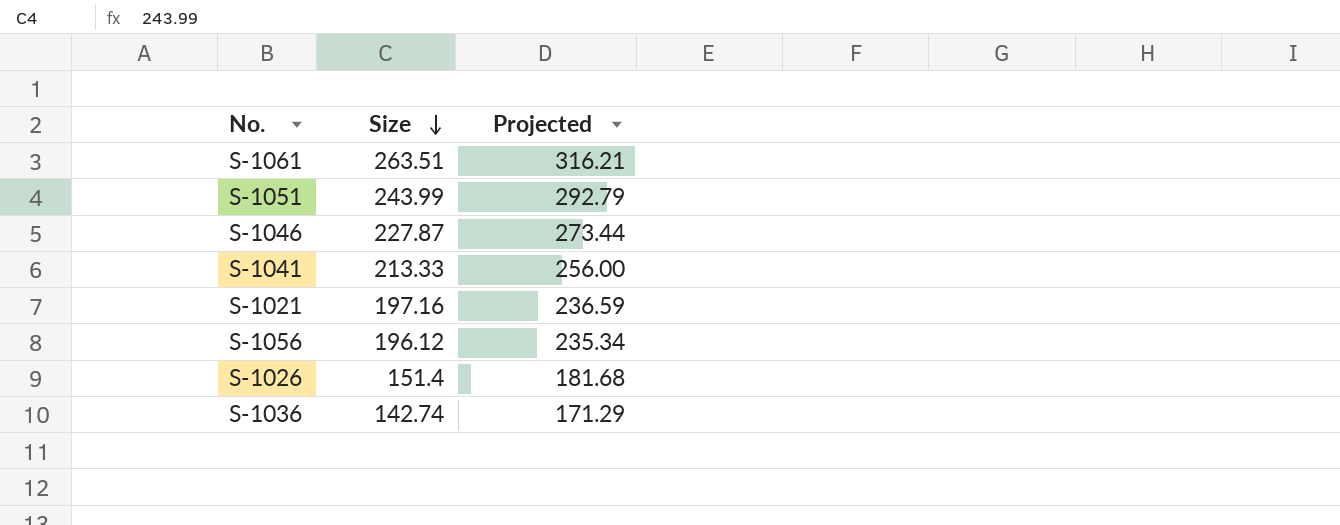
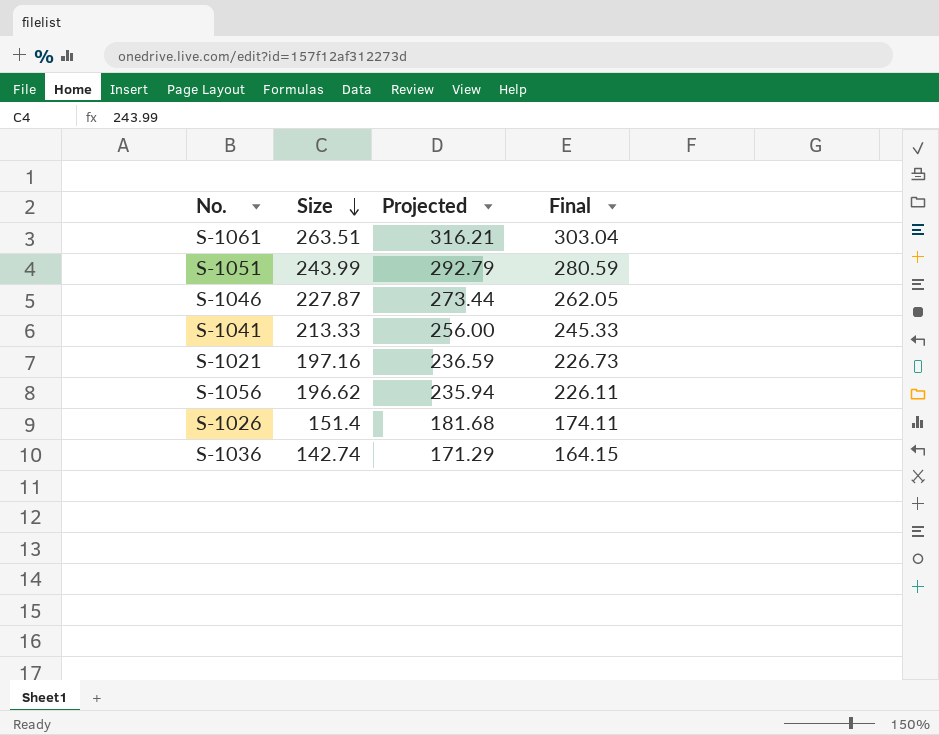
column Final | formula: none -> [Size] * 1.15
S-1056 | Size: 196.12 -> 196.62
S-1056 | Projected: 235.34 -> 235.94

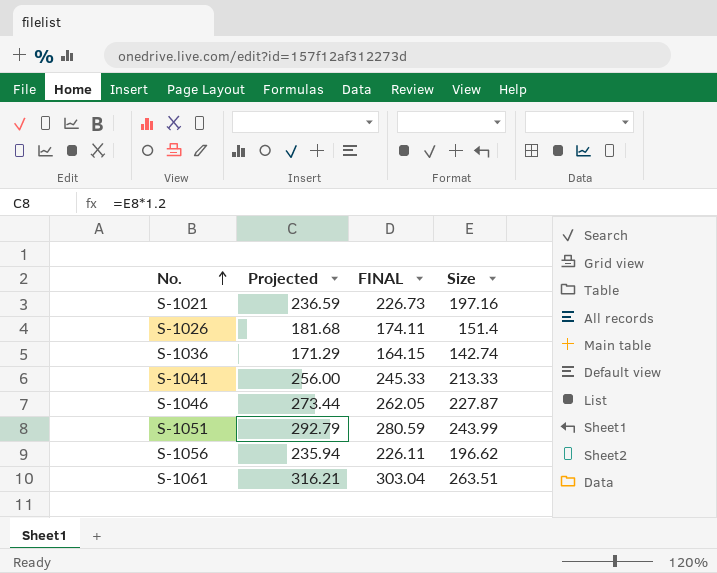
row order: Size descending -> No. ascending
column name: Final -> FINAL
column Size | position: 2 -> 4

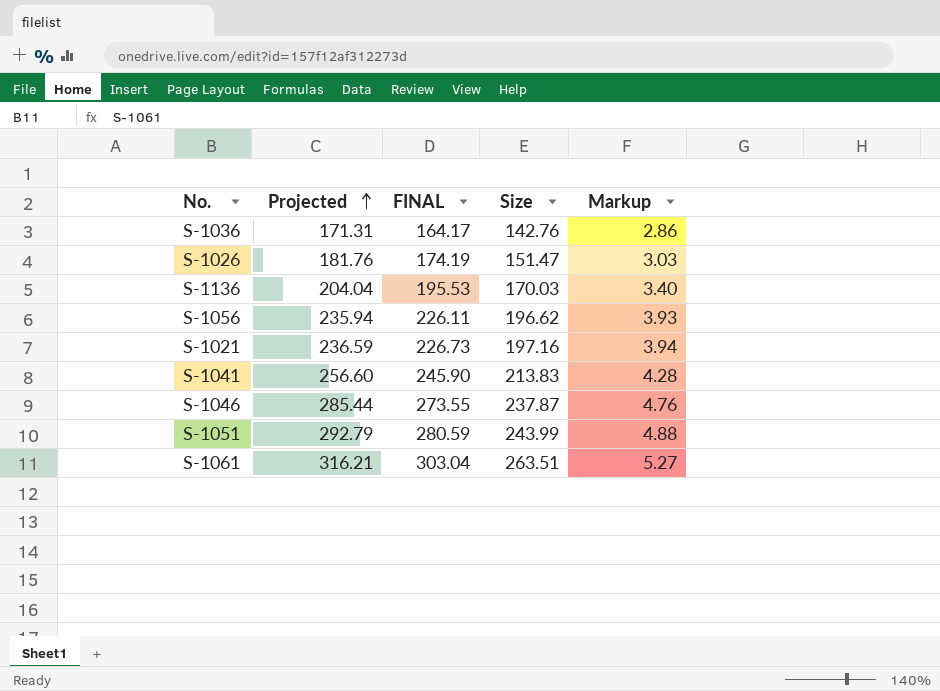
row order: No. ascending -> Projected ascending
column Markup | formula: none -> [Size] * 0.02
S-1036 | Projected: 171.29 -> 171.31
S-1036 | FINAL: 164.15 -> 164.17
S-1036 | Size: 142.74 -> 142.76
S-1026 | Projected: 181.68 -> 181.76
S-1026 | FINAL: 174.11 -> 174.19
S-1026 | Size: 151.4 -> 151.47
row S-1136: none -> 204.04 | 195.53 | 170.03 | 3.40
S-1041 | Projected: 256.00 -> 256.60
S-1041 | FINAL: 245.33 -> 245.90
S-1041 | Size: 213.33 -> 213.83
S-1046 | Projected: 273.44 -> 285.44
S-1046 | FINAL: 262.05 -> 273.55
S-1046 | Size: 227.87 -> 237.87

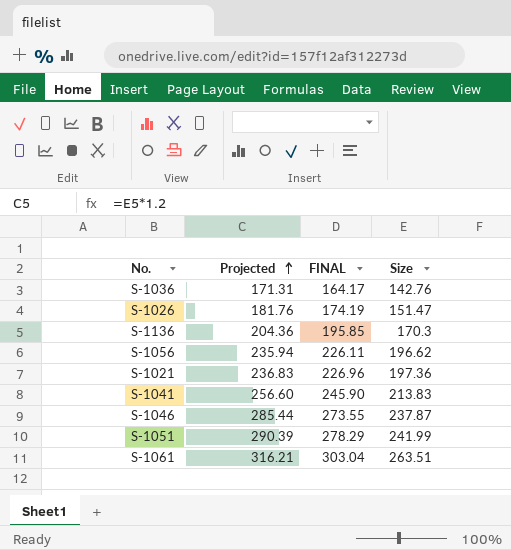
column Markup | formula: [Size] * 0.02 -> none
S-1136 | Projected: 204.04 -> 204.36
S-1136 | FINAL: 195.53 -> 195.85
S-1136 | Size: 170.03 -> 170.3
S-1021 | Projected: 236.59 -> 236.83
S-1021 | FINAL: 226.73 -> 226.96
S-1021 | Size: 197.16 -> 197.36
S-1051 | Projected: 292.79 -> 290.39
S-1051 | FINAL: 280.59 -> 278.29
S-1051 | Size: 243.99 -> 241.99

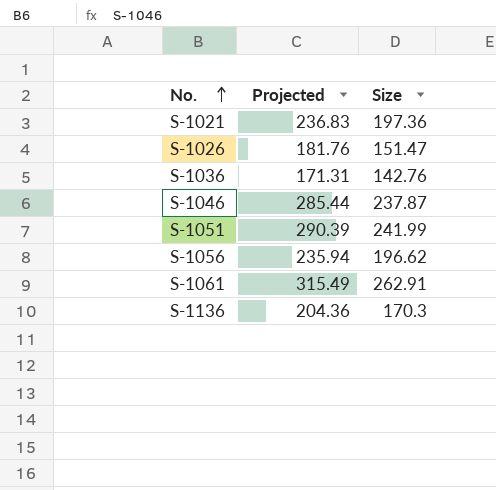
row order: Projected ascending -> No. ascending
column FINAL | formula: [Size] * 1.15 -> none
row S-1041: 256.60 | 245.90 | 213.83 -> none
S-1061 | Projected: 316.21 -> 315.49
S-1061 | Size: 263.51 -> 262.91

